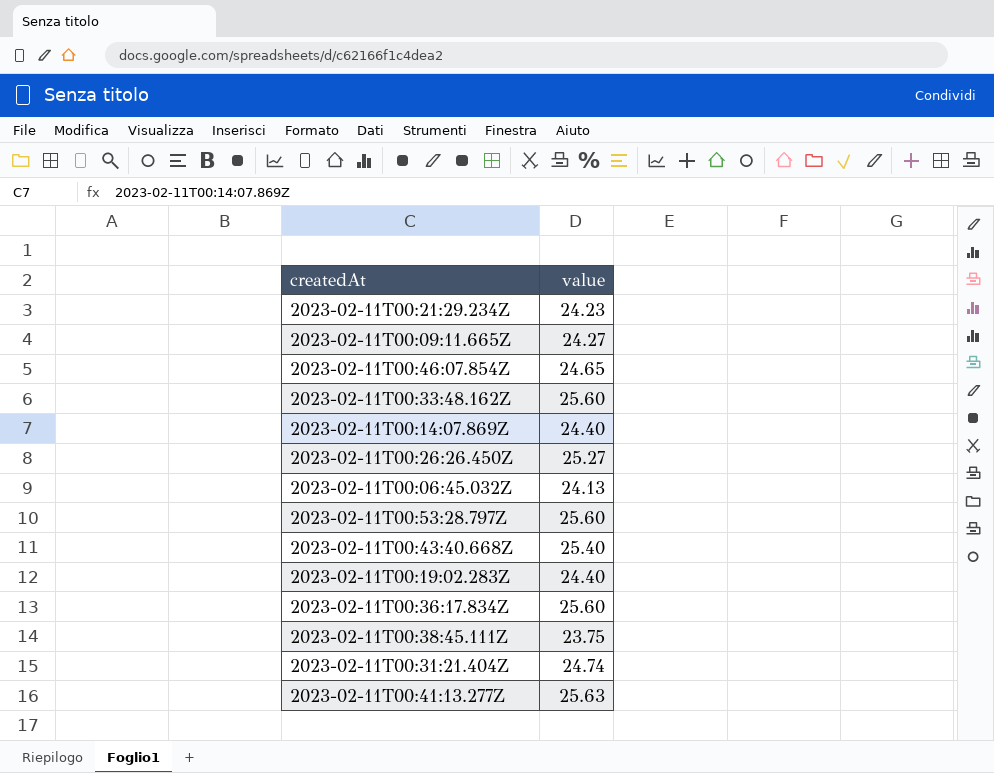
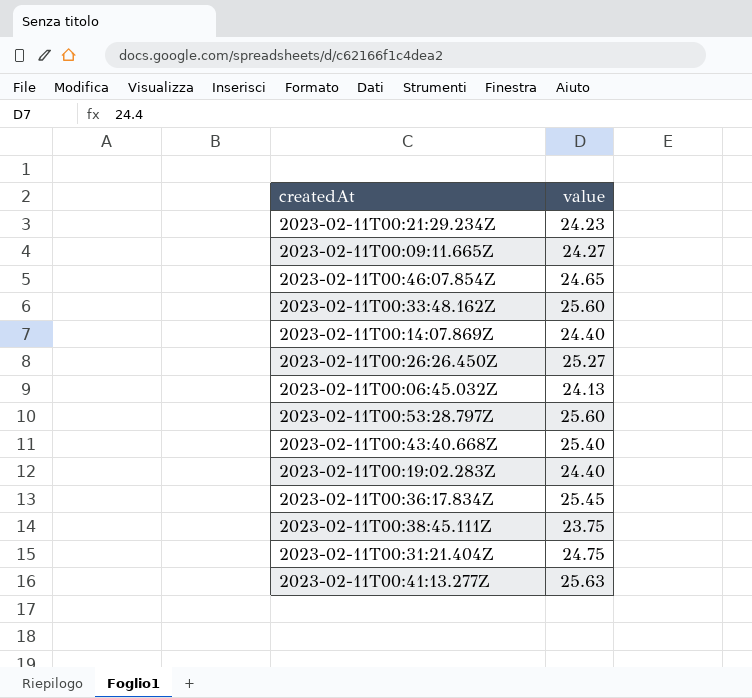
2023-02-11T00:36:17.834Z | value: 25.60 -> 25.45
2023-02-11T00:31:21.404Z | value: 24.74 -> 24.75

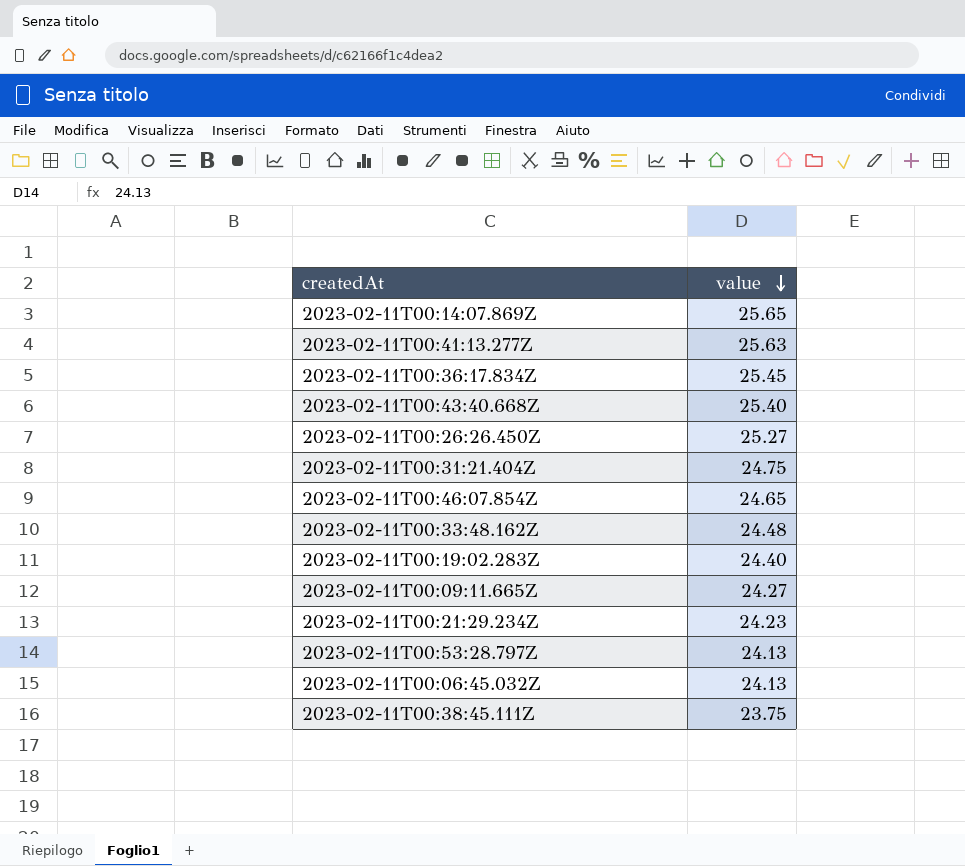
row order: none -> value descending
2023-02-11T00:14:07.869Z | value: 24.40 -> 25.65
2023-02-11T00:33:48.162Z | value: 25.60 -> 24.48
2023-02-11T00:53:28.797Z | value: 25.60 -> 24.13

